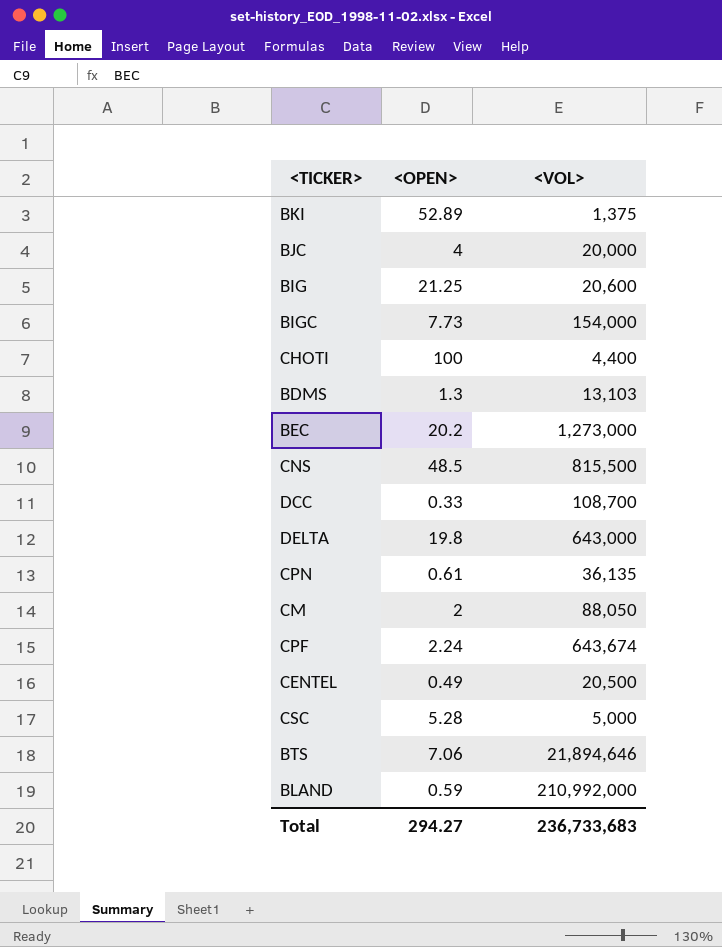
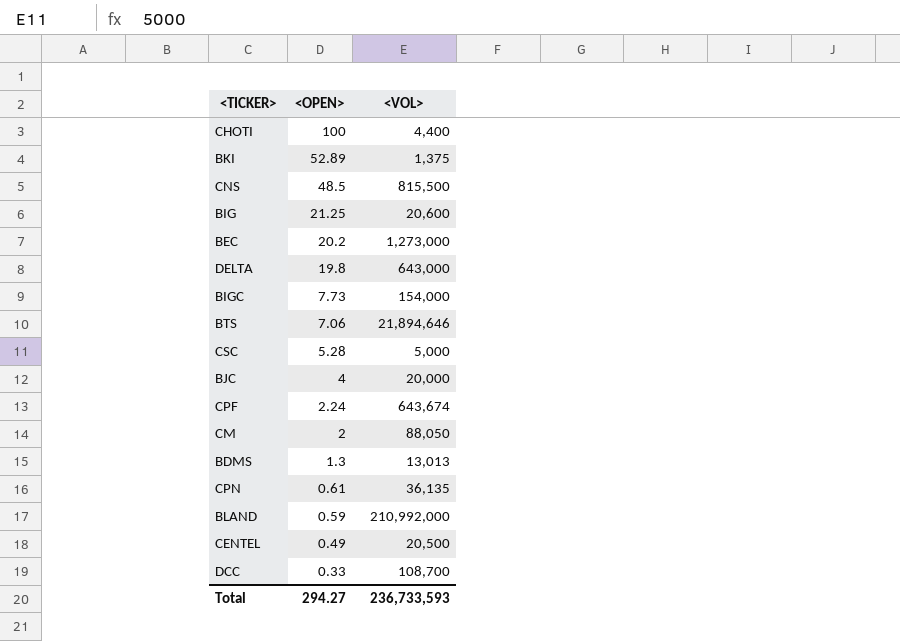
row order: none -> <OPEN> descending
BDMS | <VOL>: 13,103 -> 13,013
Total | <VOL>: 236,733,683 -> 236,733,593

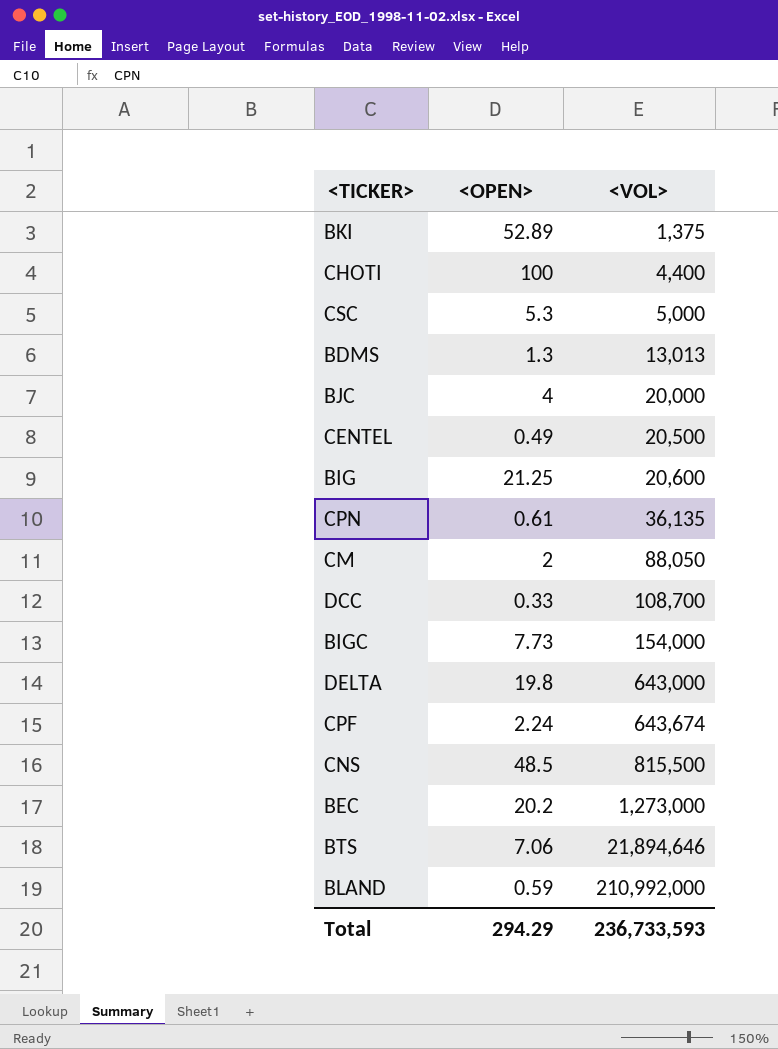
row order: <OPEN> descending -> <VOL> ascending
CSC | <OPEN>: 5.28 -> 5.3
Total | <OPEN>: 294.27 -> 294.29

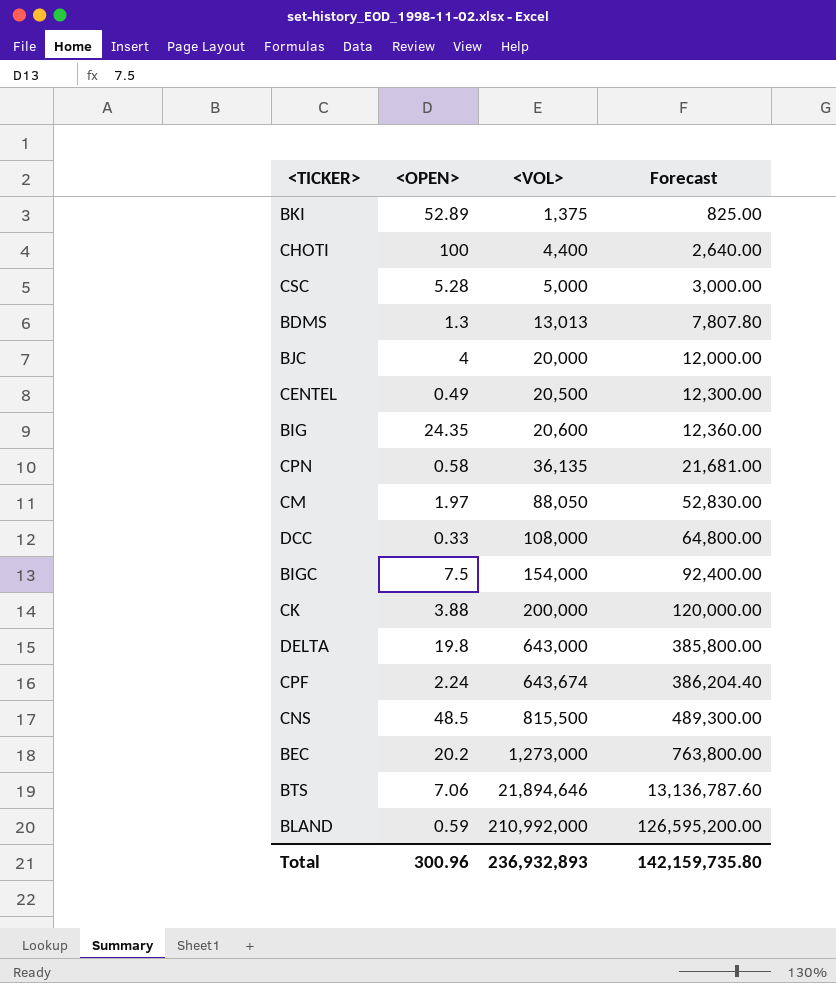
column Forecast | formula: none -> [<VOL>] * 0.6
CSC | <OPEN>: 5.3 -> 5.28
BIG | <OPEN>: 21.25 -> 24.35
CPN | <OPEN>: 0.61 -> 0.58
CM | <OPEN>: 2 -> 1.97
DCC | <VOL>: 108,700 -> 108,000
BIGC | <OPEN>: 7.73 -> 7.5
row CK: none -> 3.88 | 200,000 | 120,000.00
Total | <OPEN>: 294.29 -> 300.96
Total | <VOL>: 236,733,593 -> 236,932,893

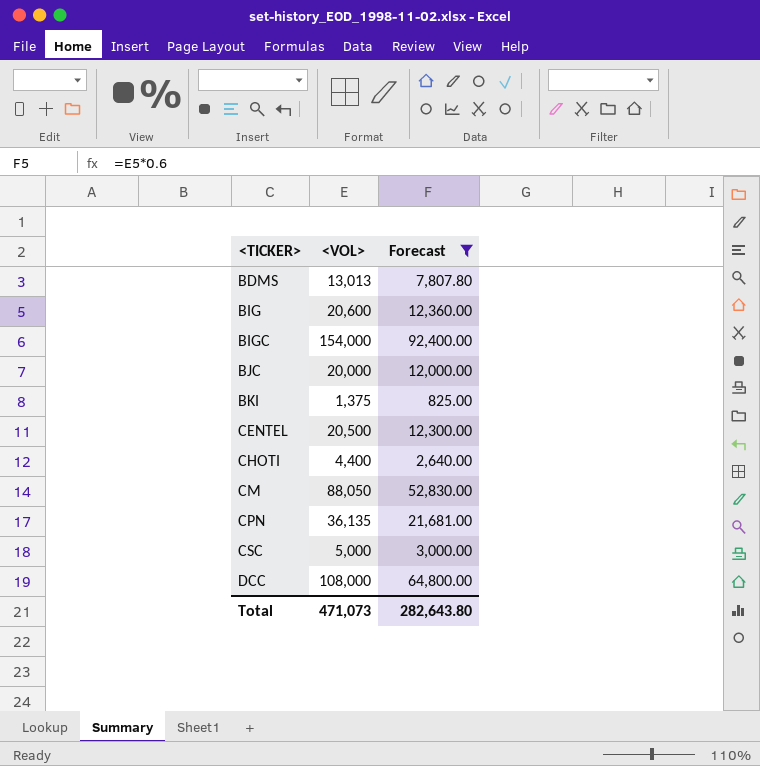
filter: none -> Forecast <= 92,400.00
row order: <VOL> ascending -> <TICKER> ascending
column <OPEN> | position: 2 -> none
Total | <VOL>: 236,932,893 -> 471,073
Total | Forecast: 142,159,735.80 -> 282,643.80

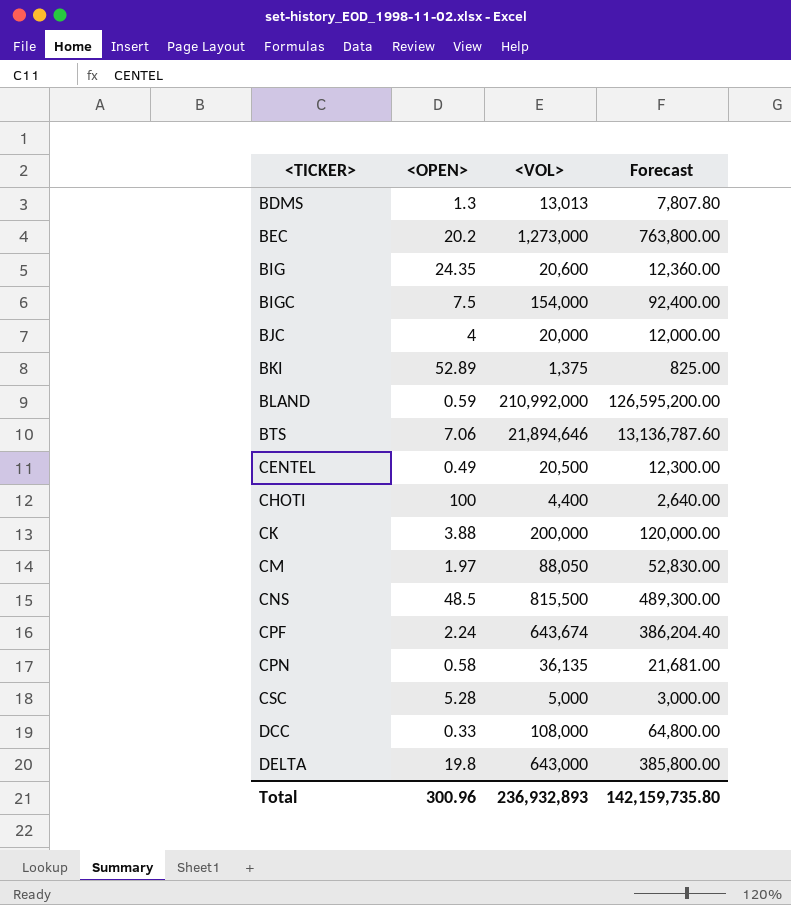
filter: Forecast <= 92,400.00 -> none
column <OPEN> | position: none -> 2
Total | <VOL>: 471,073 -> 236,932,893
Total | Forecast: 282,643.80 -> 142,159,735.80

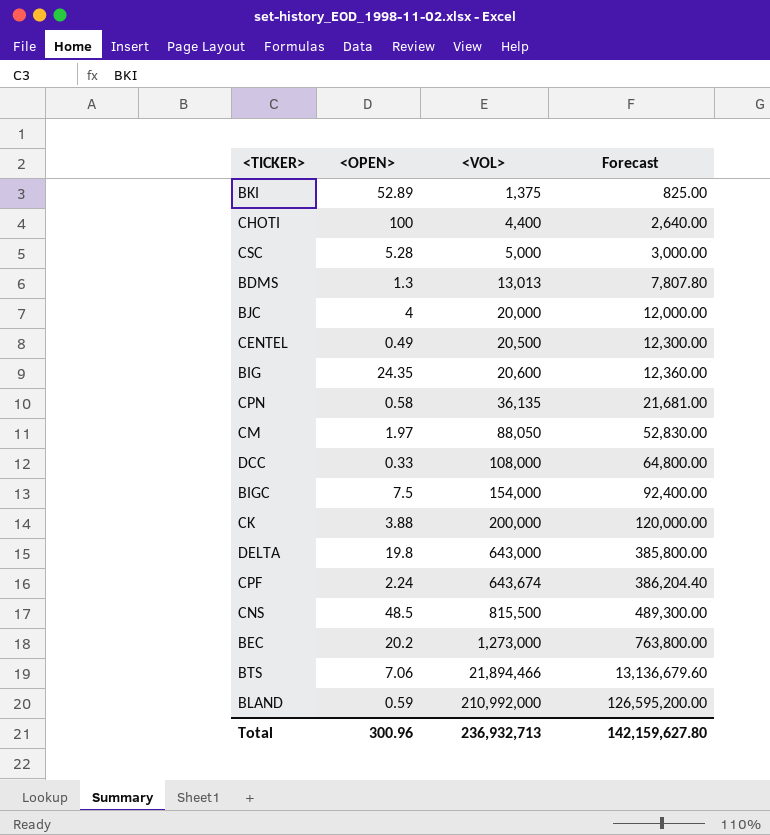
row order: <TICKER> ascending -> <VOL> ascending
BTS | <VOL>: 21,894,646 -> 21,894,466
BTS | Forecast: 13,136,787.60 -> 13,136,679.60
Total | <VOL>: 236,932,893 -> 236,932,713
Total | Forecast: 142,159,735.80 -> 142,159,627.80

